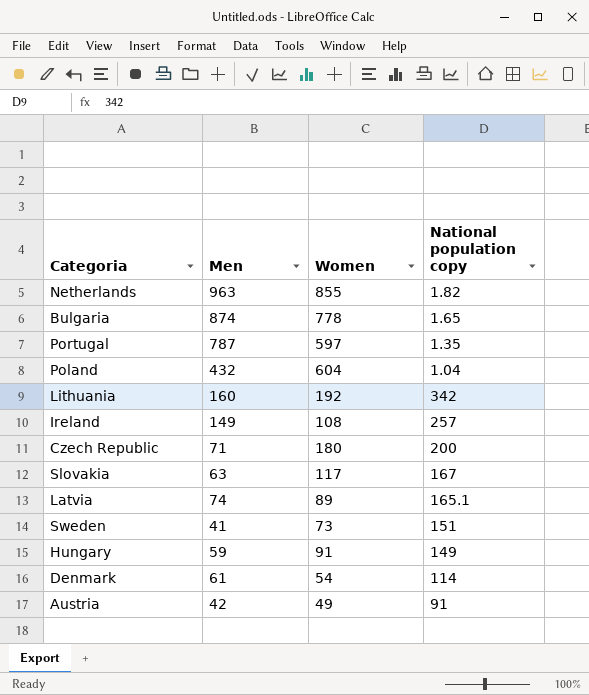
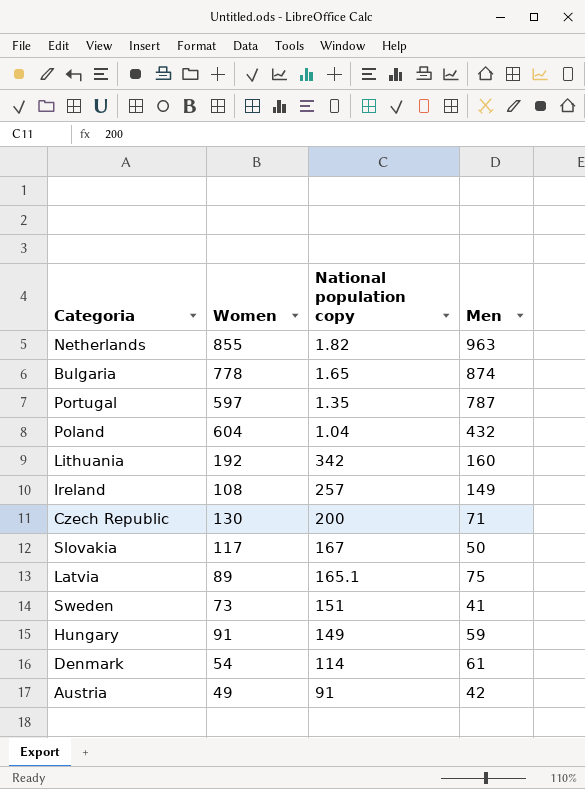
column Men | position: 2 -> 4
Czech Republic | Women: 180 -> 130
Slovakia | Men: 63 -> 50
Latvia | Men: 74 -> 75

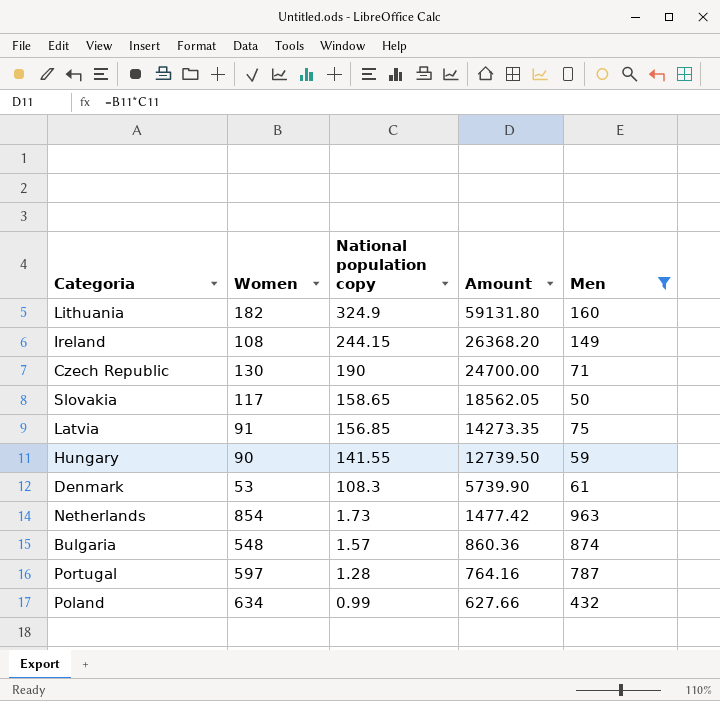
filter: none -> Men >= 50
row order: none -> National population copy descending
column Amount | formula: none -> [Women] * [National population copy]
Lithuania | Women: 192 -> 182
Lithuania | National population copy: 342 -> 324.9
Ireland | National population copy: 257 -> 244.15
Czech Republic | National population copy: 200 -> 190
Slovakia | National population copy: 167 -> 158.65
Latvia | Women: 89 -> 91
Latvia | National population copy: 165.1 -> 156.85
Hungary | Women: 91 -> 90
Hungary | National population copy: 149 -> 141.55
Denmark | Women: 54 -> 53
Denmark | National population copy: 114 -> 108.3
Netherlands | Women: 855 -> 854
Netherlands | National population copy: 1.82 -> 1.73
Bulgaria | Women: 778 -> 548
Bulgaria | National population copy: 1.65 -> 1.57
Portugal | National population copy: 1.35 -> 1.28
Poland | Women: 604 -> 634
Poland | National population copy: 1.04 -> 0.99

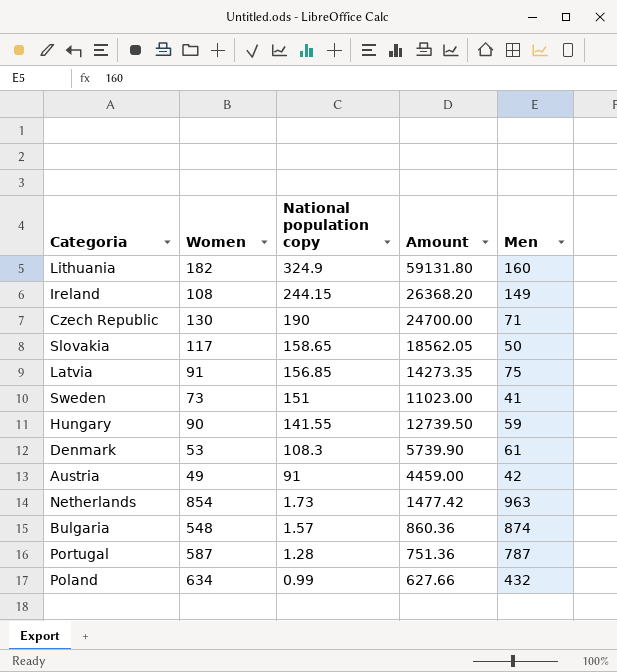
filter: Men >= 50 -> none
Portugal | Women: 597 -> 587
Portugal | Amount: 764.16 -> 751.36

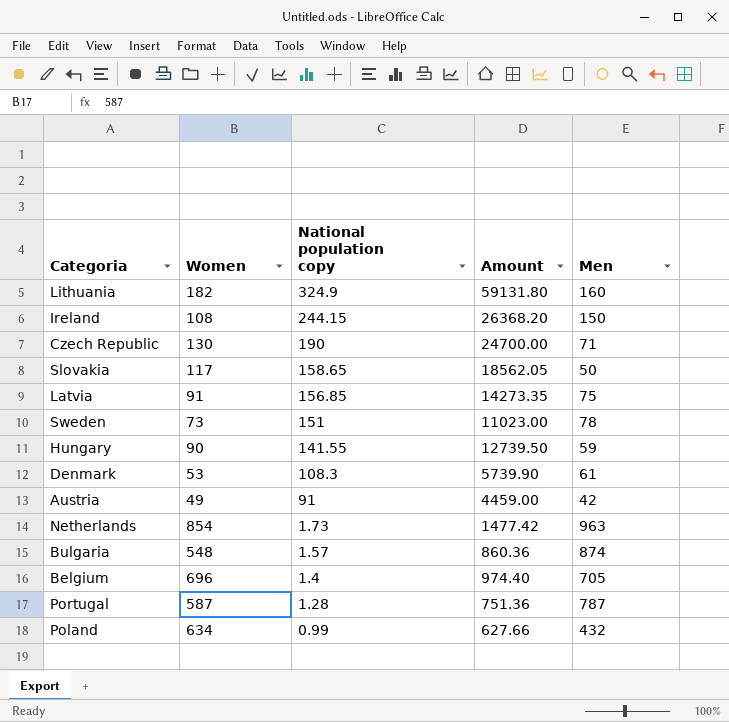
Ireland | Men: 149 -> 150
Sweden | Men: 41 -> 78
row Belgium: none -> 696 | 1.4 | 974.40 | 705

